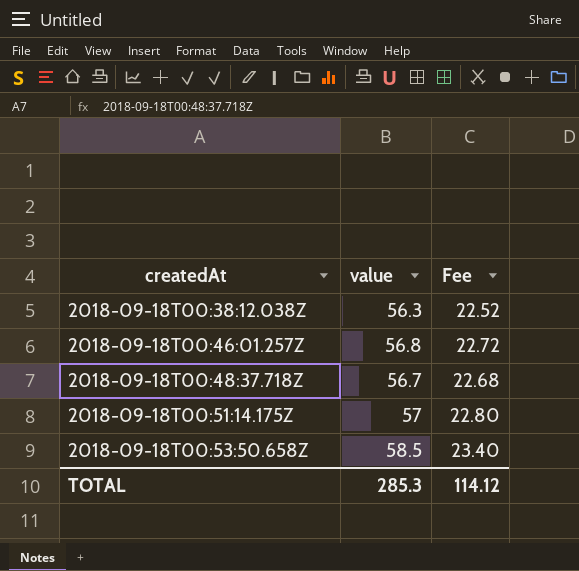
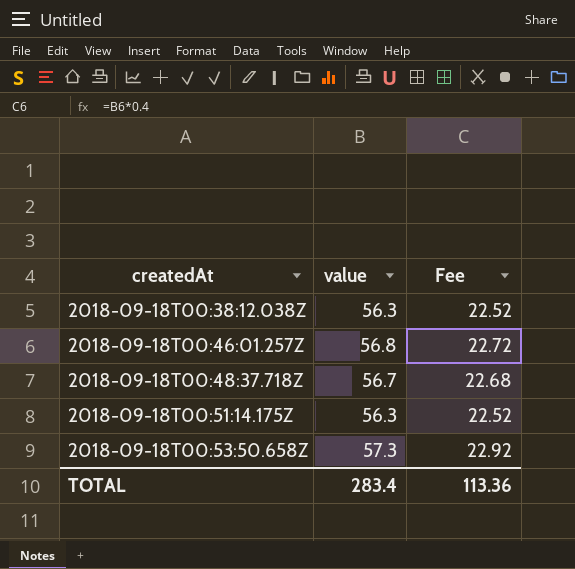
2018-09-18T00:51:14.175Z | value: 57 -> 56.3
2018-09-18T00:51:14.175Z | Fee: 22.80 -> 22.52
2018-09-18T00:53:50.658Z | value: 58.5 -> 57.3
2018-09-18T00:53:50.658Z | Fee: 23.40 -> 22.92
TOTAL | value: 285.3 -> 283.4
TOTAL | Fee: 114.12 -> 113.36

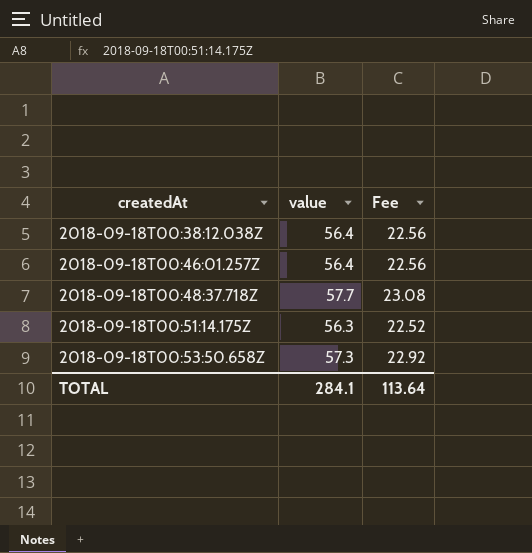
2018-09-18T00:38:12.038Z | value: 56.3 -> 56.4
2018-09-18T00:38:12.038Z | Fee: 22.52 -> 22.56
2018-09-18T00:46:01.257Z | value: 56.8 -> 56.4
2018-09-18T00:46:01.257Z | Fee: 22.72 -> 22.56
2018-09-18T00:48:37.718Z | value: 56.7 -> 57.7
2018-09-18T00:48:37.718Z | Fee: 22.68 -> 23.08
TOTAL | value: 283.4 -> 284.1
TOTAL | Fee: 113.36 -> 113.64

